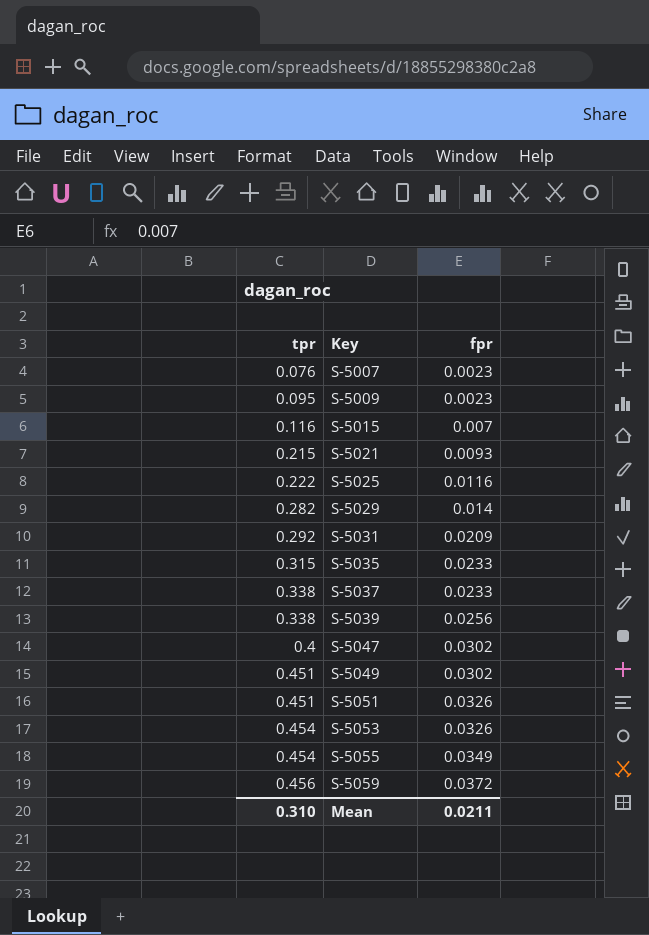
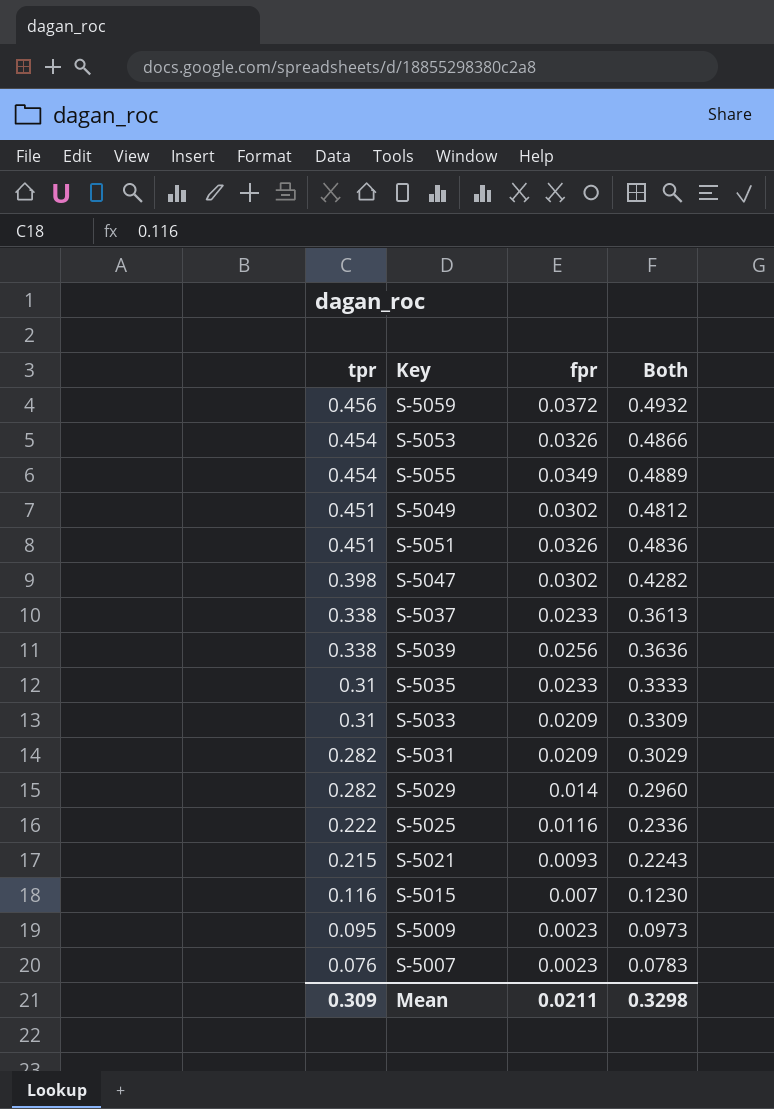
row order: tpr ascending -> tpr descending
column Both | formula: none -> [tpr] + [fpr]
S-5047 | tpr: 0.4 -> 0.398
S-5035 | tpr: 0.315 -> 0.31
row S-5033: none -> 0.31 | 0.0209 | 0.3309
S-5031 | tpr: 0.292 -> 0.282
Mean | tpr: 0.310 -> 0.309

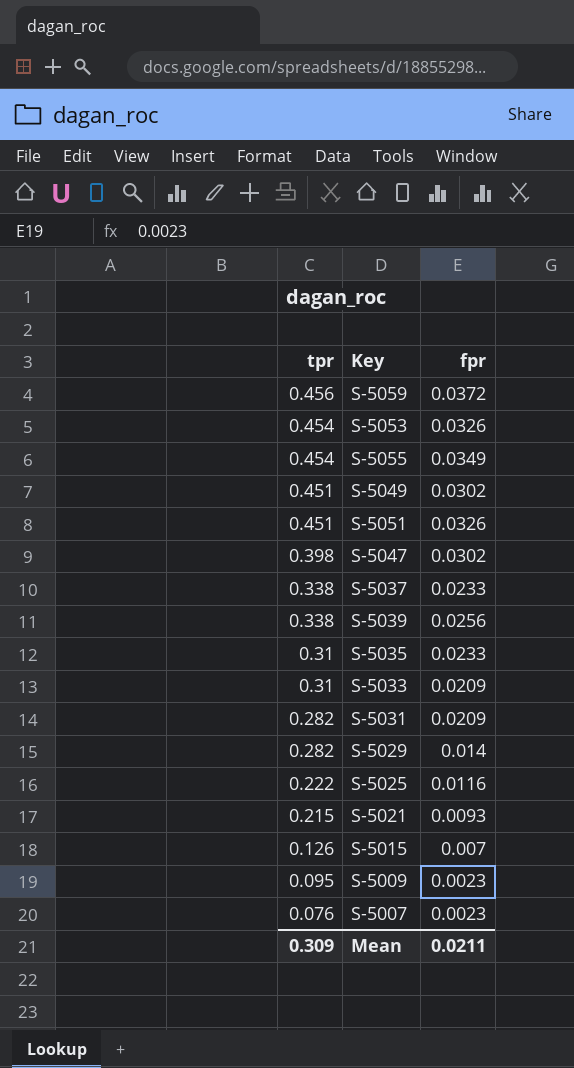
column Both | formula: [tpr] + [fpr] -> none
S-5015 | tpr: 0.116 -> 0.126

